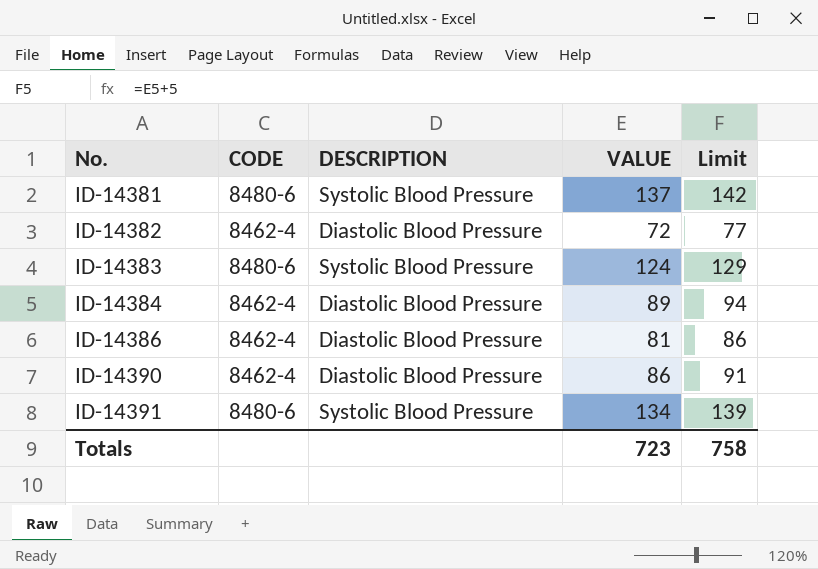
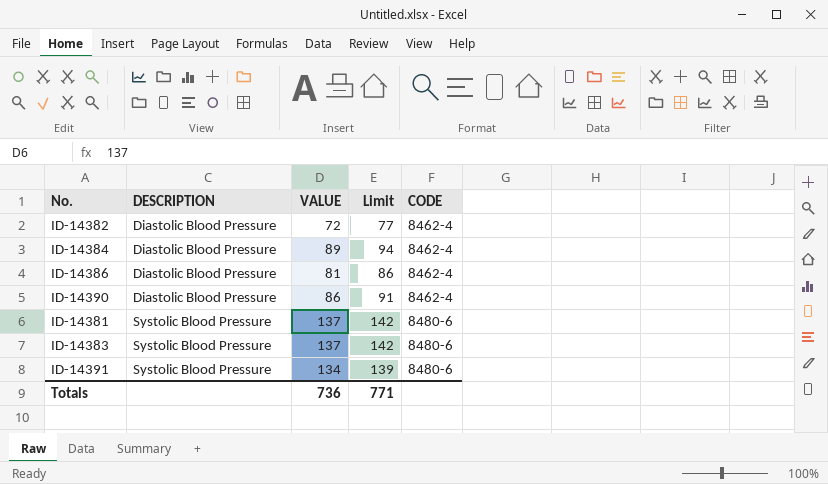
row order: No. ascending -> DESCRIPTION ascending
column CODE | position: 2 -> 5
ID-14383 | VALUE: 124 -> 137
ID-14383 | Limit: 129 -> 142
Totals | VALUE: 723 -> 736
Totals | Limit: 758 -> 771

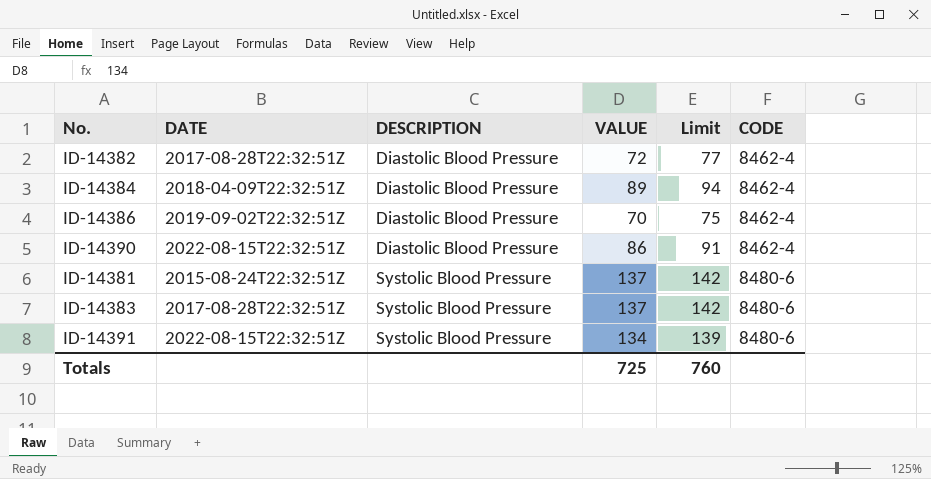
column DATE | position: none -> 2
ID-14386 | VALUE: 81 -> 70
ID-14386 | Limit: 86 -> 75
Totals | VALUE: 736 -> 725
Totals | Limit: 771 -> 760

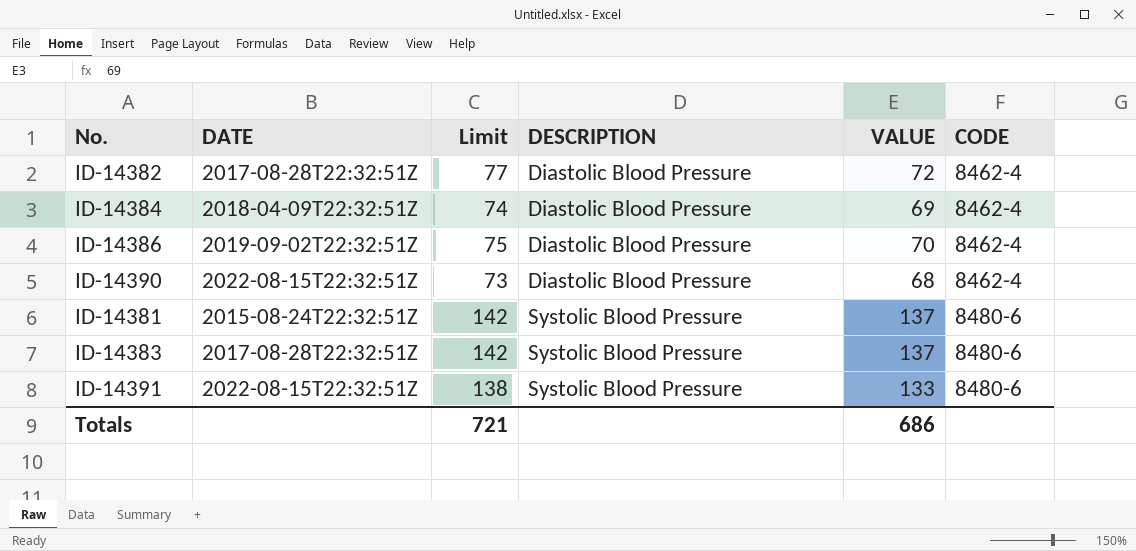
column Limit | position: 5 -> 3
ID-14384 | Limit: 94 -> 74
ID-14384 | VALUE: 89 -> 69
ID-14390 | Limit: 91 -> 73
ID-14390 | VALUE: 86 -> 68
ID-14391 | Limit: 139 -> 138
ID-14391 | VALUE: 134 -> 133
Totals | Limit: 760 -> 721
Totals | VALUE: 725 -> 686

